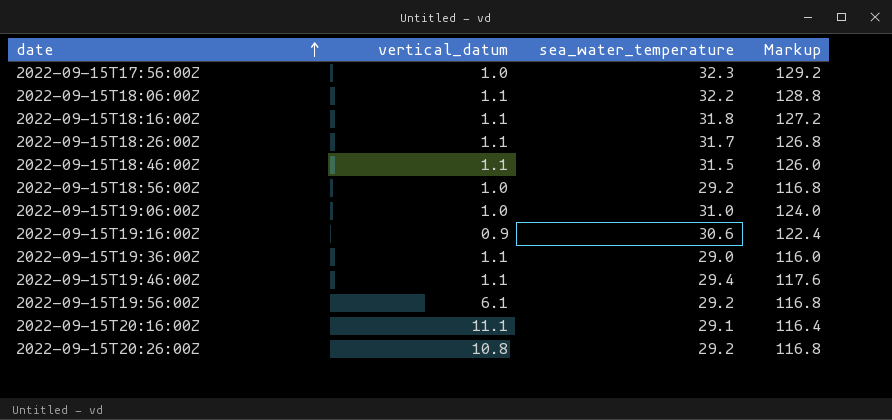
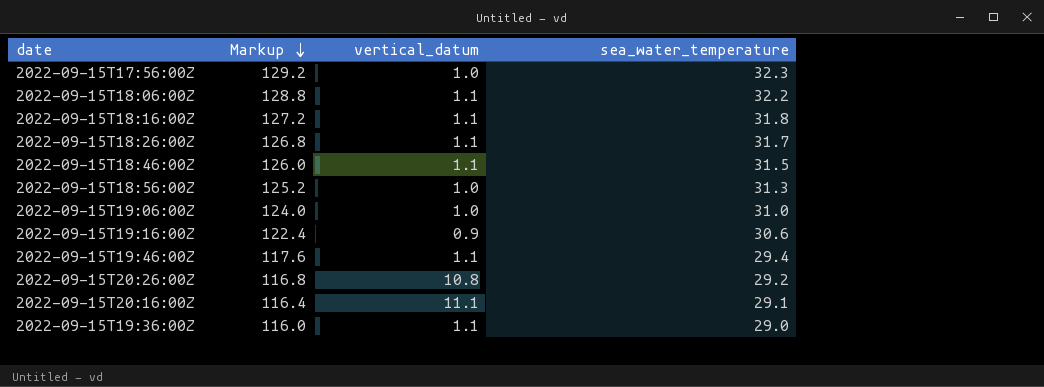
row order: date ascending -> Markup descending
column Markup | position: 4 -> 2
row 2022-09-15T19:56:00Z: 6.1 | 29.2 | 116.8 -> none
2022-09-15T18:56:00Z | Markup: 116.8 -> 125.2
2022-09-15T18:56:00Z | sea_water_temperature: 29.2 -> 31.3

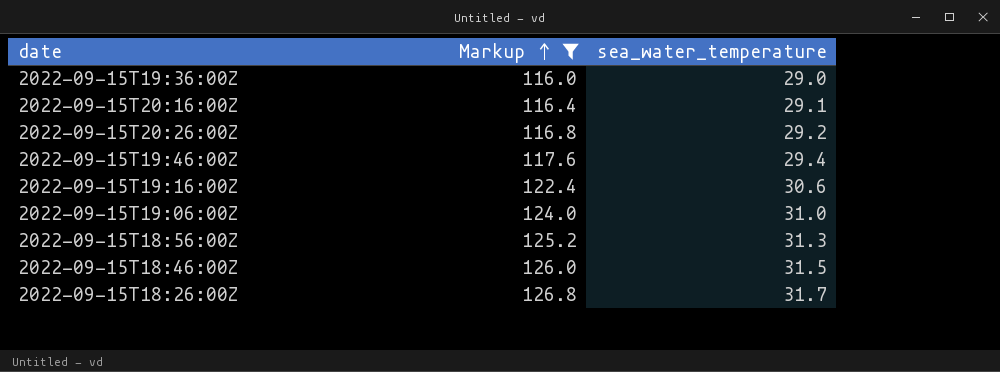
filter: none -> Markup <= 126.8
row order: Markup descending -> Markup ascending
column vertical_datum | position: 3 -> none

